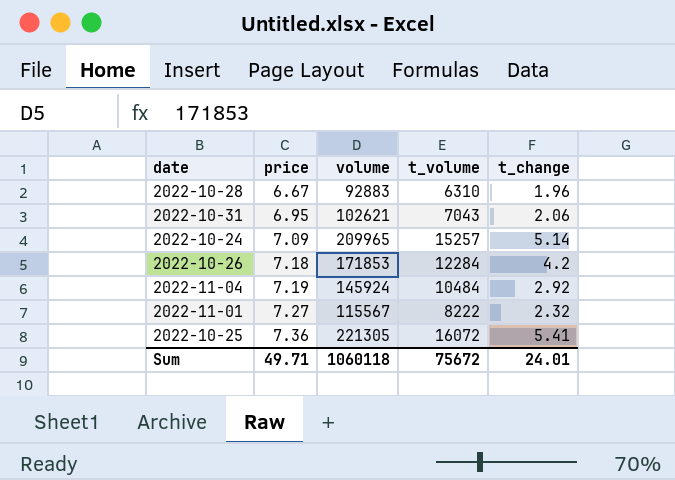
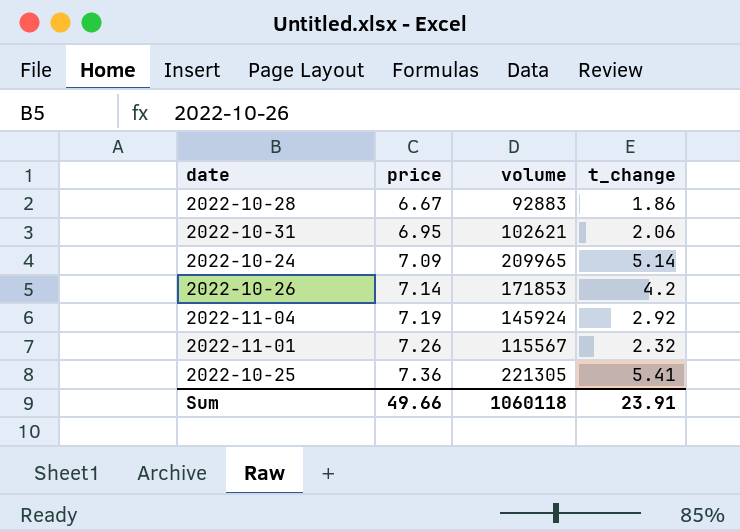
column t_volume | position: 4 -> none
2022-10-28 | t_change: 1.96 -> 1.86
2022-10-26 | price: 7.18 -> 7.14
2022-11-01 | price: 7.27 -> 7.26
Sum | price: 49.71 -> 49.66
Sum | t_change: 24.01 -> 23.91

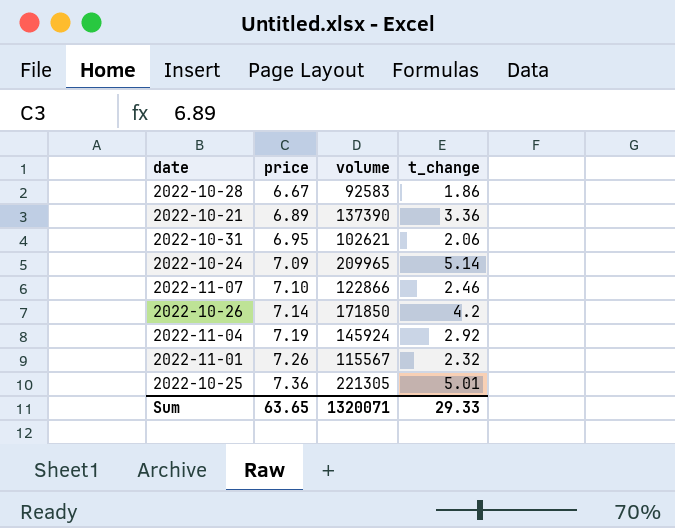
2022-10-28 | volume: 92883 -> 92583
row 2022-10-21: none -> 6.89 | 137390 | 3.36
row 2022-11-07: none -> 7.10 | 122866 | 2.46
2022-10-26 | volume: 171853 -> 171850
2022-10-25 | t_change: 5.41 -> 5.01
Sum | price: 49.66 -> 63.65
Sum | volume: 1060118 -> 1320071
Sum | t_change: 23.91 -> 29.33

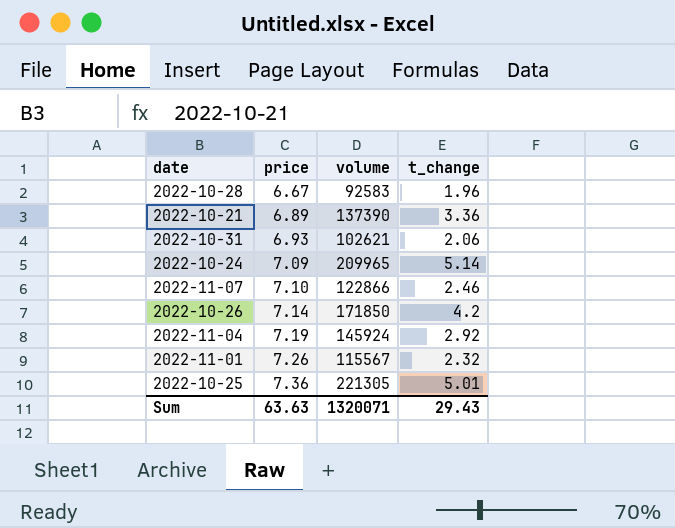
2022-10-28 | t_change: 1.86 -> 1.96
2022-10-31 | price: 6.95 -> 6.93
Sum | price: 63.65 -> 63.63
Sum | t_change: 29.33 -> 29.43

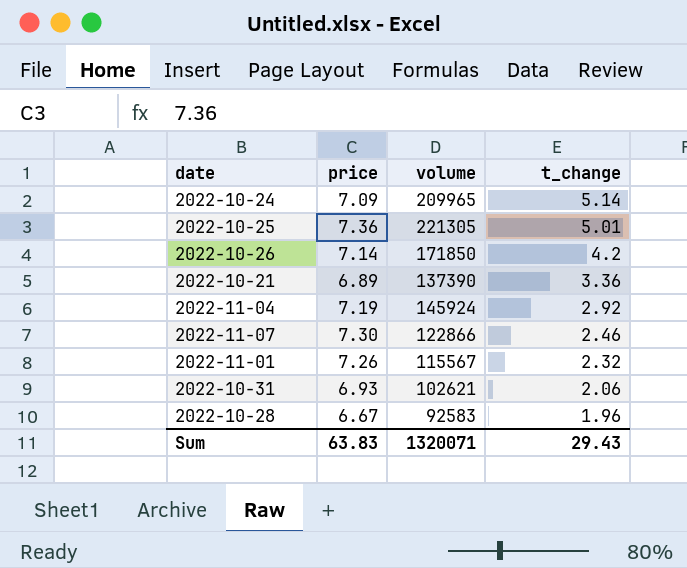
row order: price ascending -> t_change descending
2022-11-07 | price: 7.10 -> 7.30
Sum | price: 63.63 -> 63.83

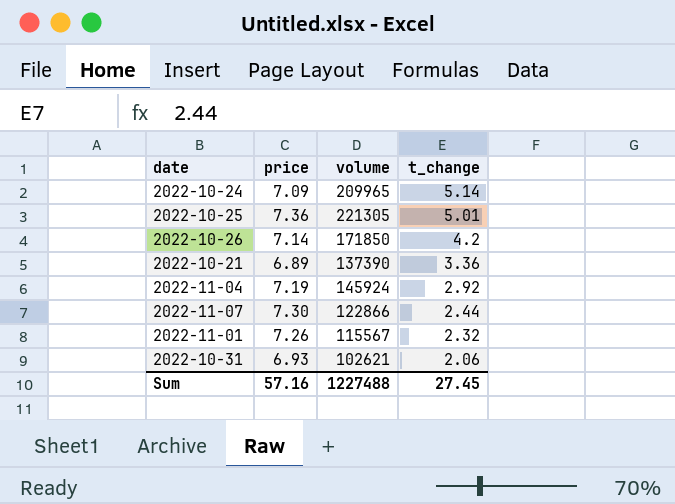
row 2022-10-28: 6.67 | 92583 | 1.96 -> none
2022-11-07 | t_change: 2.46 -> 2.44
Sum | price: 63.83 -> 57.16
Sum | volume: 1320071 -> 1227488
Sum | t_change: 29.43 -> 27.45

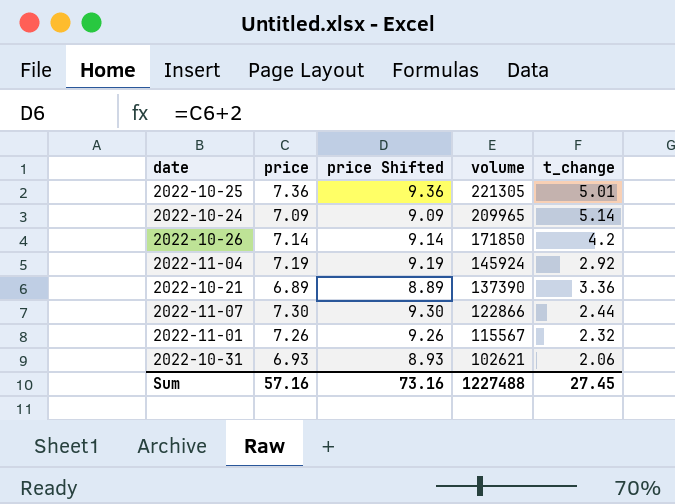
row order: t_change descending -> volume descending
column price Shifted | formula: none -> [price] + 2

